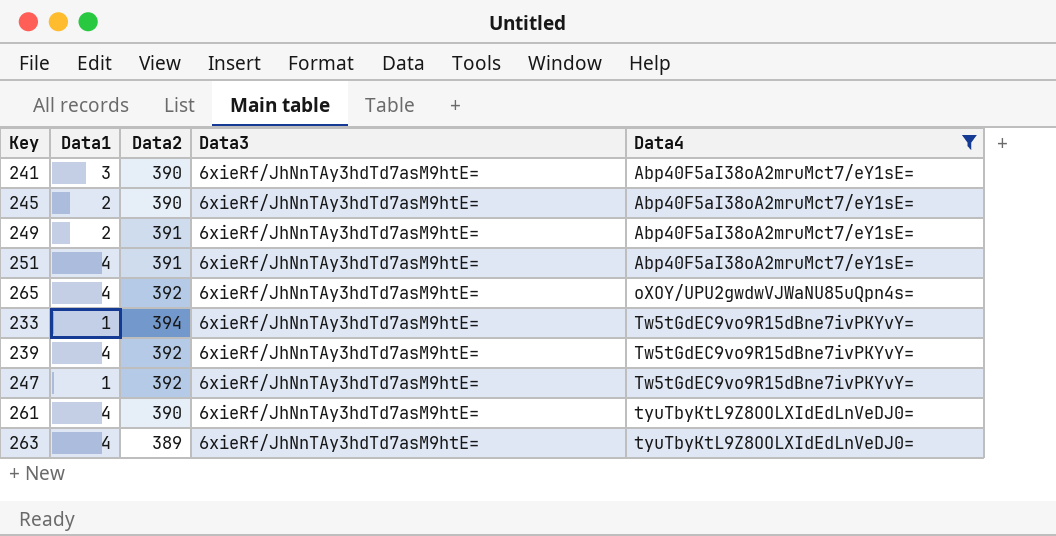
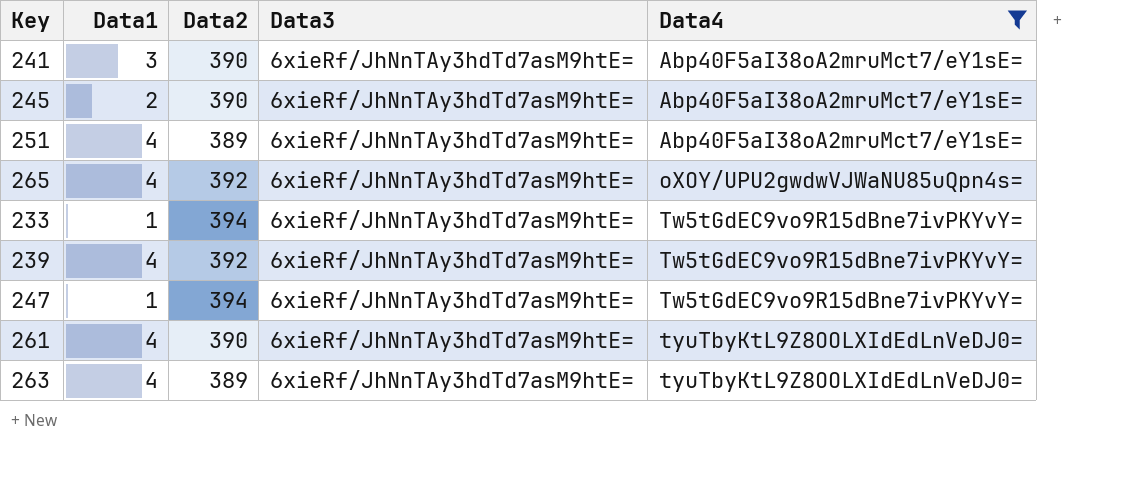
row 249: 2 | 391 | 6xieRf/JhNnTAy3hdTd7asM9htE= | Abp40F5aI38oA2mruMct7/eY1sE= -> none
251 | Data2: 391 -> 389
247 | Data2: 392 -> 394

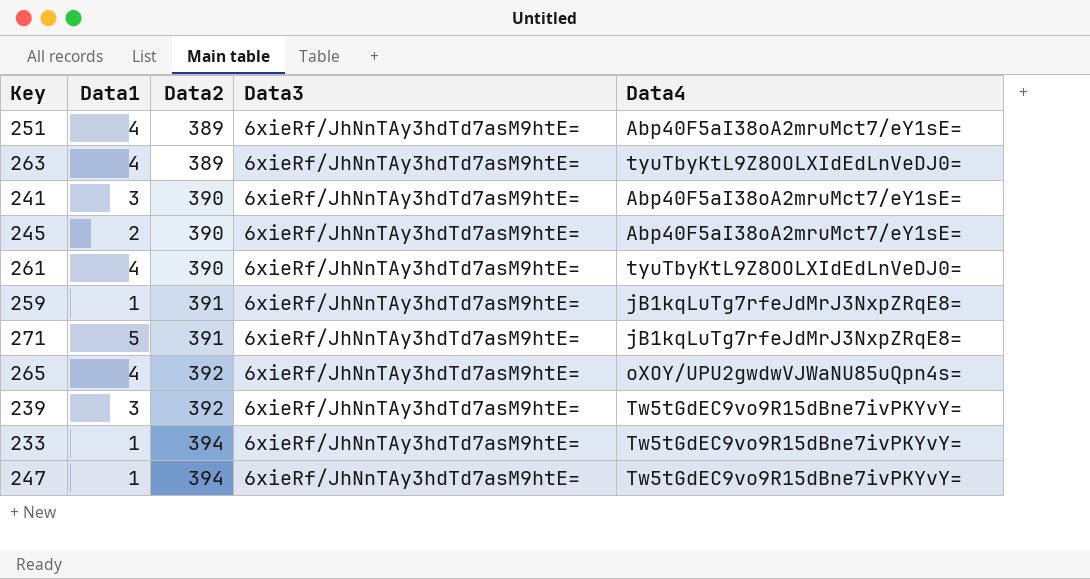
filter: Data4 != jB1kqLuTg7rfeJdMrJ3NxpZRqE8= -> none
row order: Data4 ascending -> Data2 ascending
239 | Data1: 4 -> 3

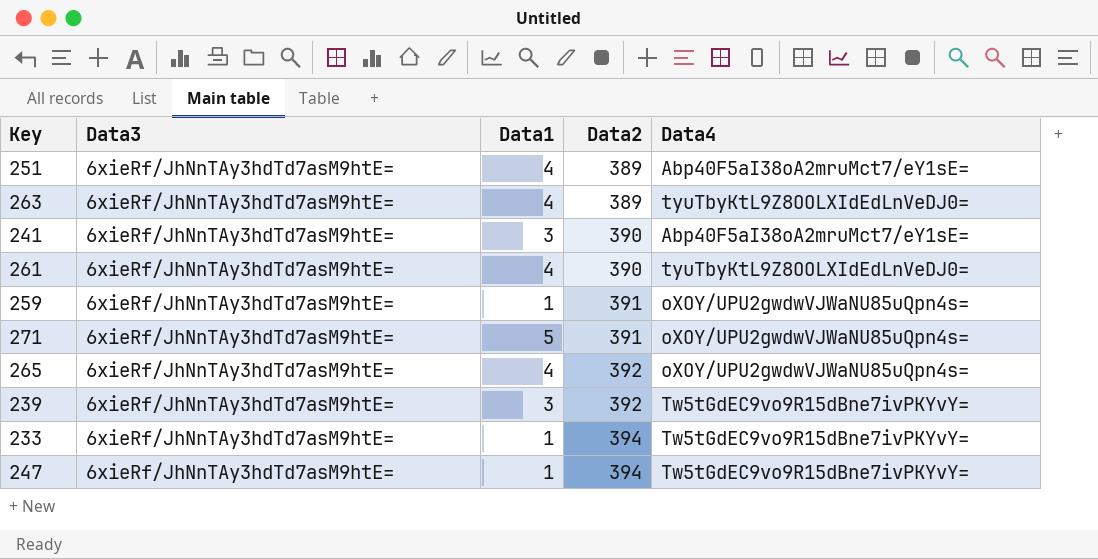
column Data3 | position: 4 -> 2
row 245: 2 | 390 | 6xieRf/JhNnTAy3hdTd7asM9htE= | Abp40F5aI38oA2mruMct7/eY1sE= -> none
259 | Data4: jB1kqLuTg7rfeJdMrJ3NxpZRqE8= -> oXOY/UPU2gwdwVJWaNU85uQpn4s=
271 | Data4: jB1kqLuTg7rfeJdMrJ3NxpZRqE8= -> oXOY/UPU2gwdwVJWaNU85uQpn4s=

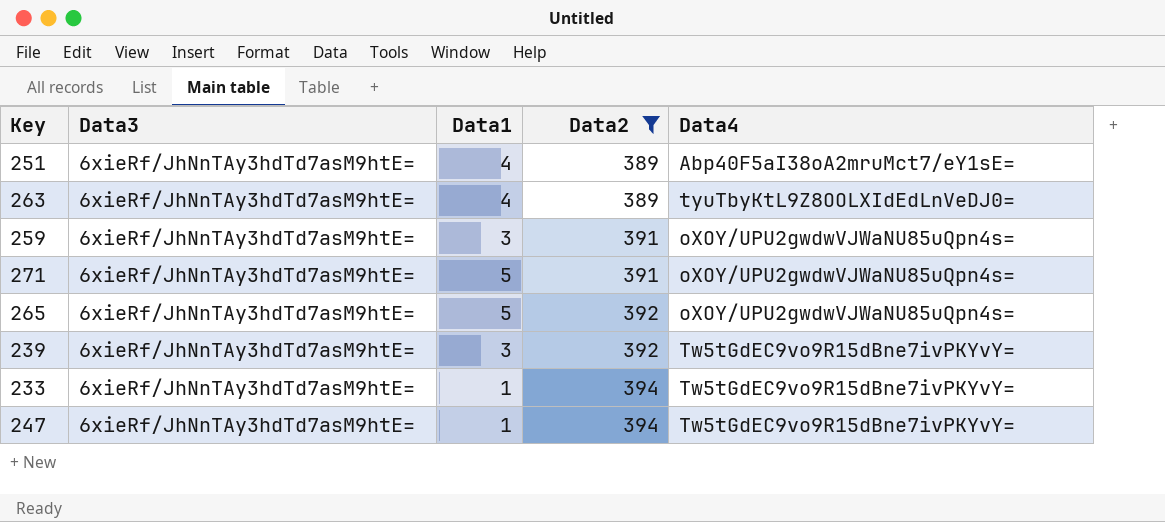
filter: none -> Data2 != 390
259 | Data1: 1 -> 3
265 | Data1: 4 -> 5

